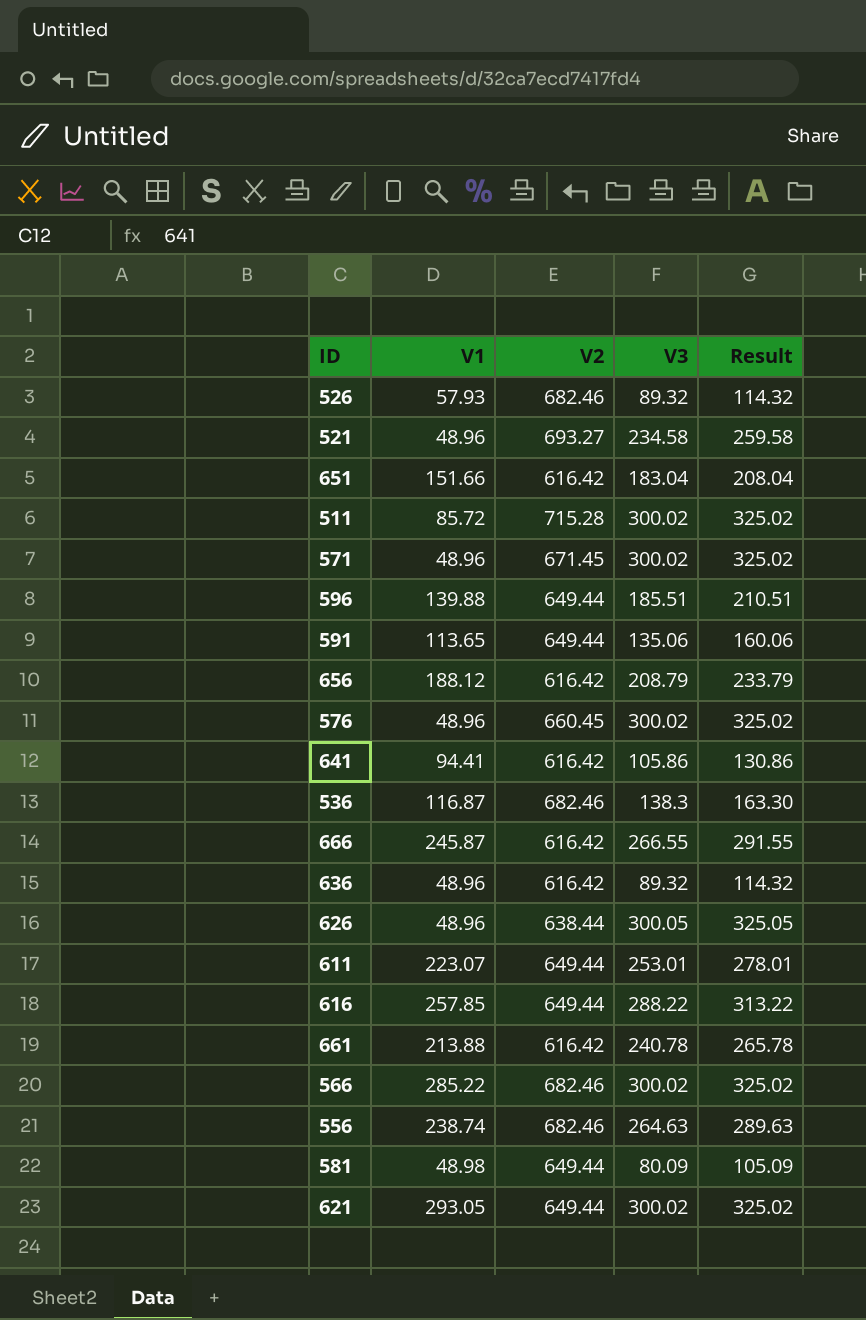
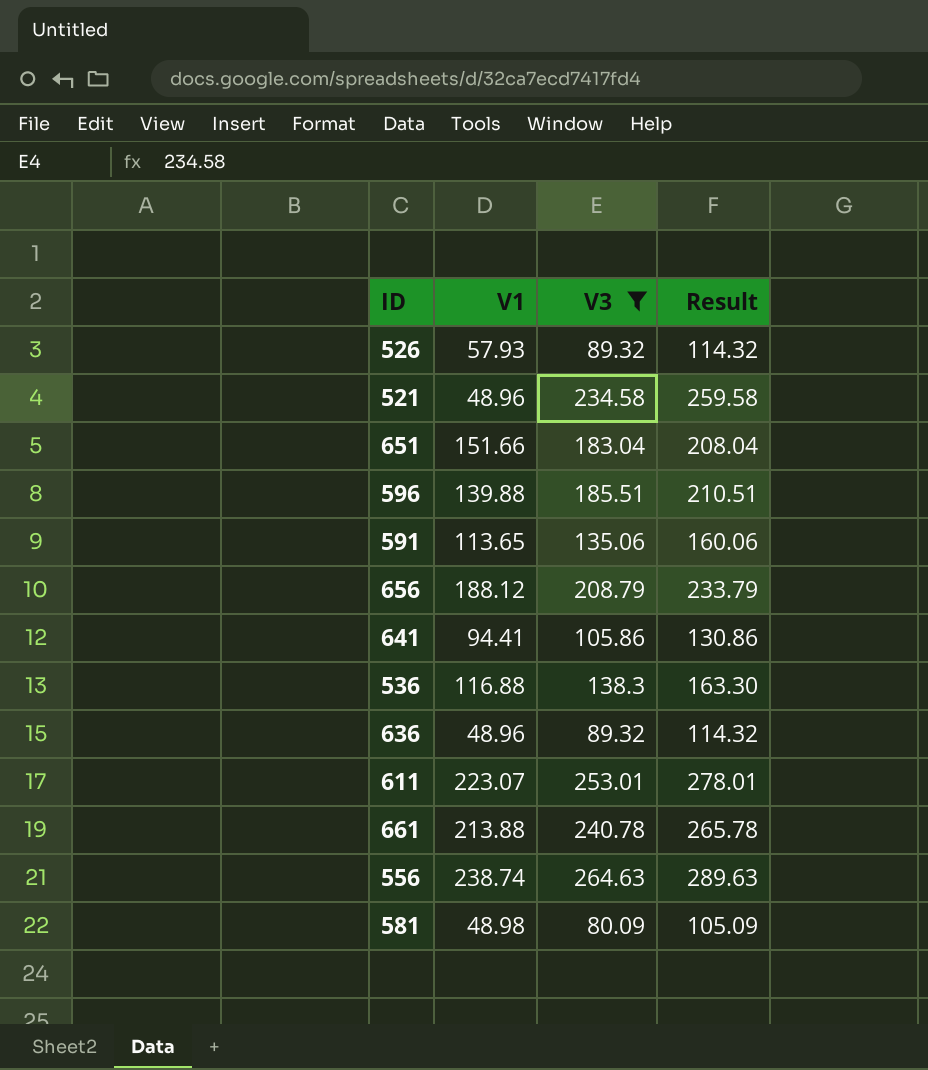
filter: none -> V3 <= 264.63
column V2 | position: 3 -> none
536 | V1: 116.87 -> 116.88

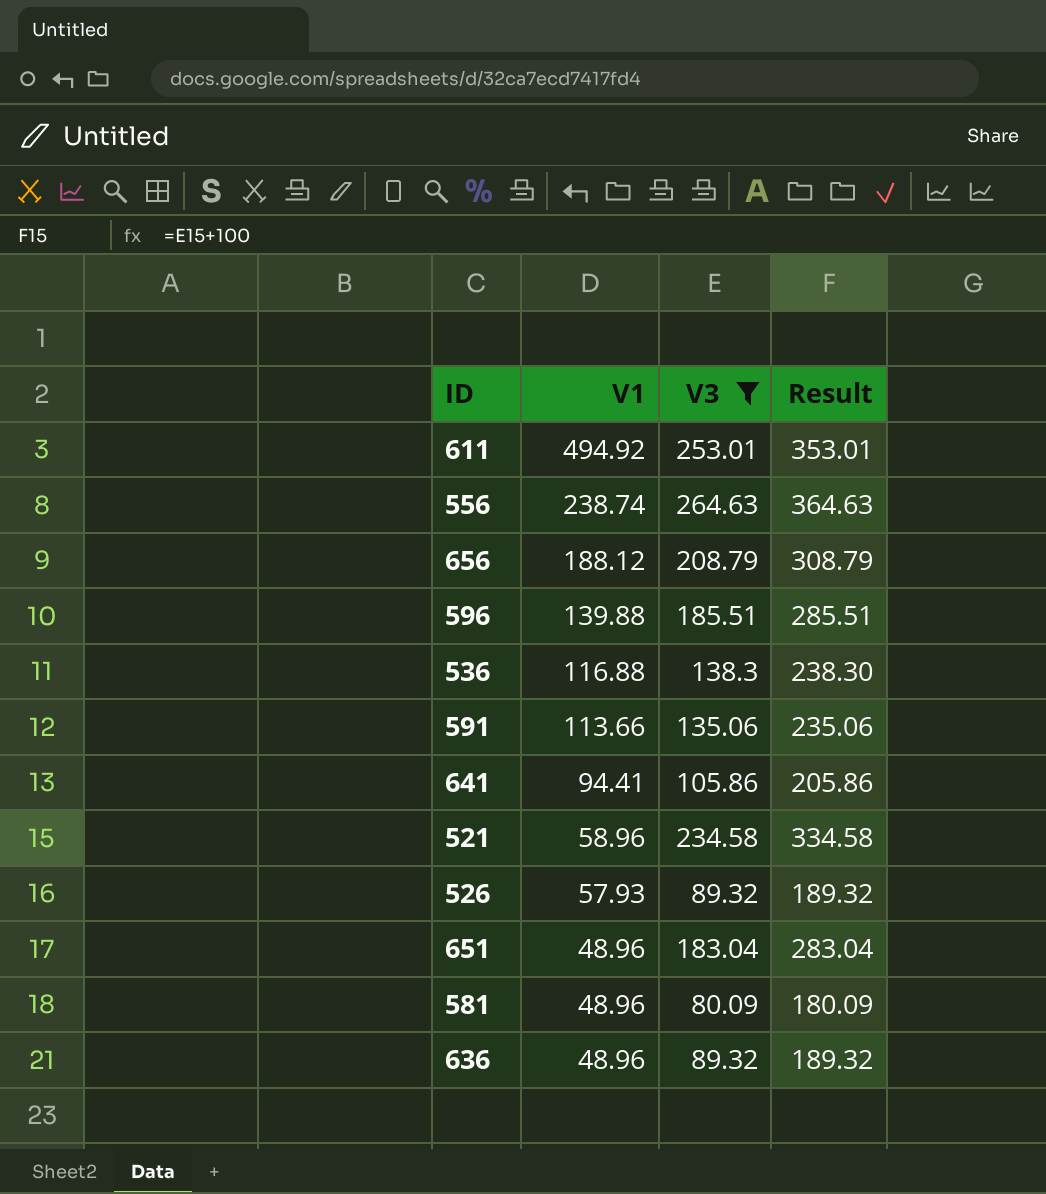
row order: none -> V1 descending
column Result | formula: [V3] + 25 -> [V3] + 100
row 661: 213.88 | 240.78 | 265.78 -> none
611 | V1: 223.07 -> 494.92
591 | V1: 113.65 -> 113.66
521 | V1: 48.96 -> 58.96
651 | V1: 151.66 -> 48.96
581 | V1: 48.98 -> 48.96

